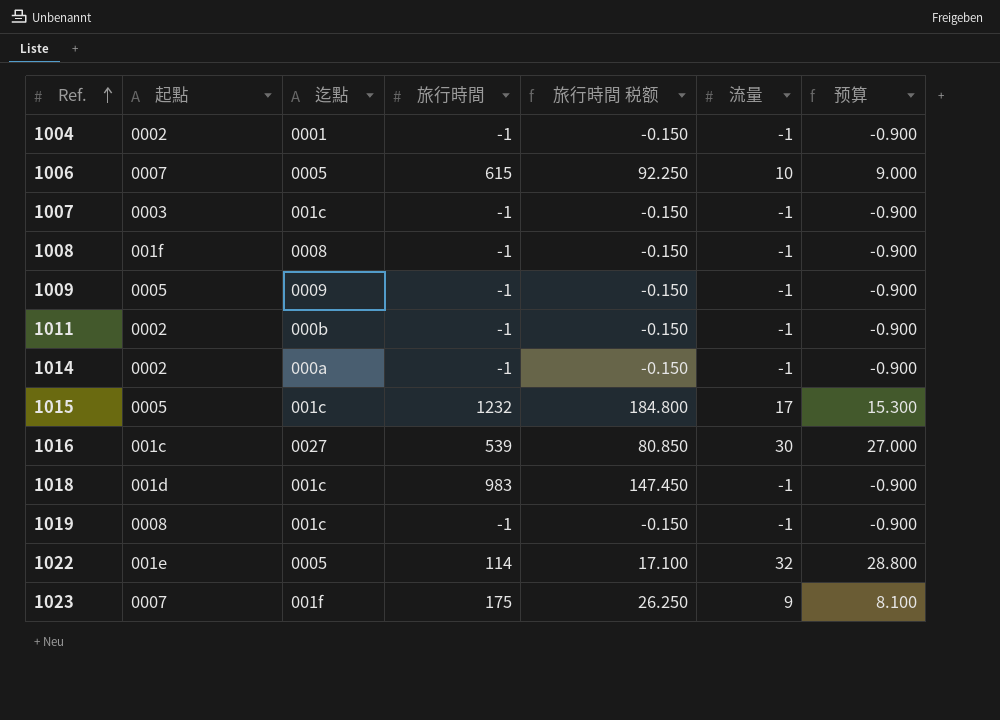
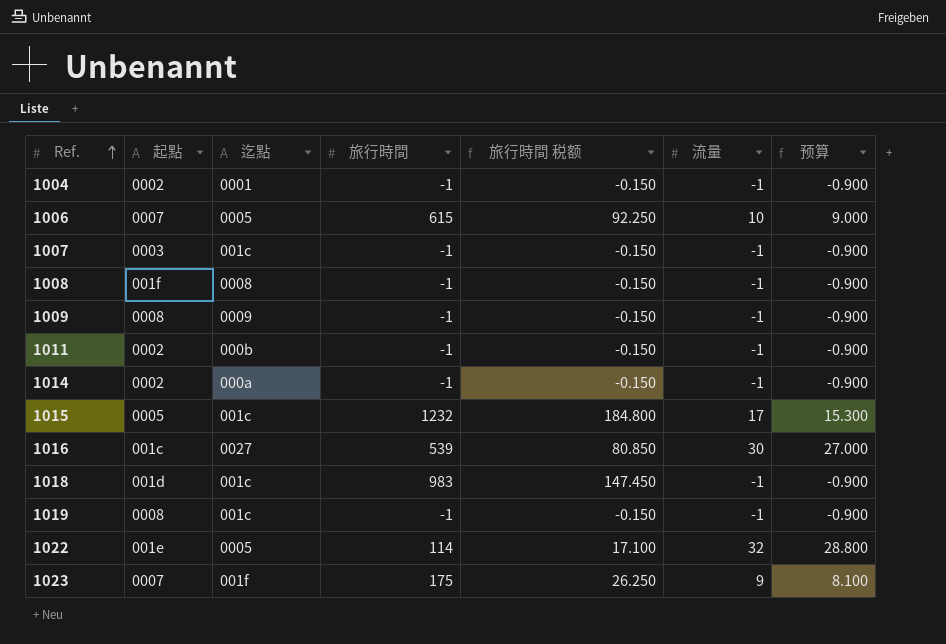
1009 | 起點: 0005 -> 0008

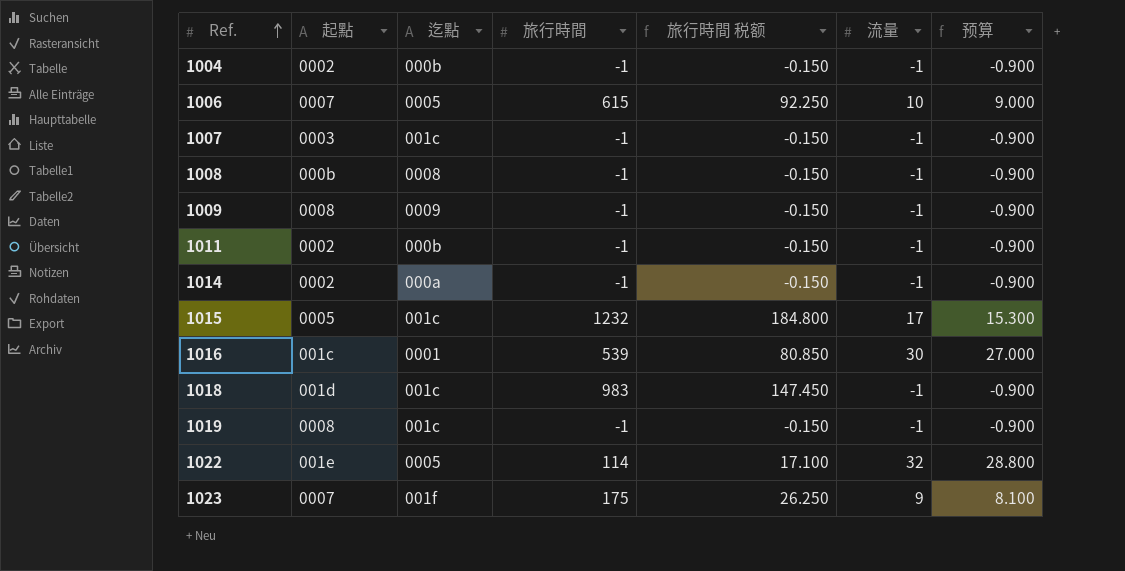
1004 | 迄點: 0001 -> 000b
1008 | 起點: 001f -> 000b
1016 | 迄點: 0027 -> 0001

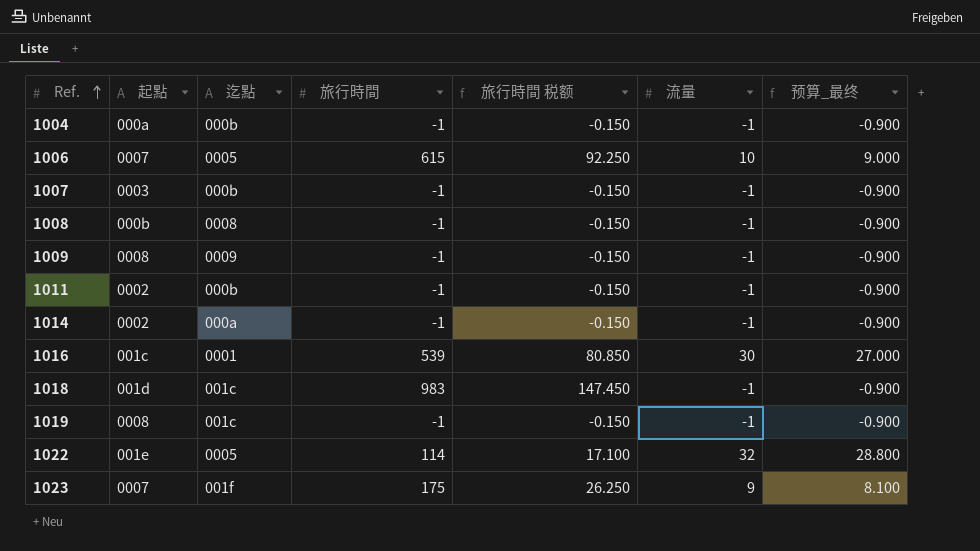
column name: 预算 -> 预算_最终
row 1015: 0005 | 001c | 1232 | 184.800 | 17 | 15.300 -> none
1004 | 起點: 0002 -> 000a
1007 | 迄點: 001c -> 000b

